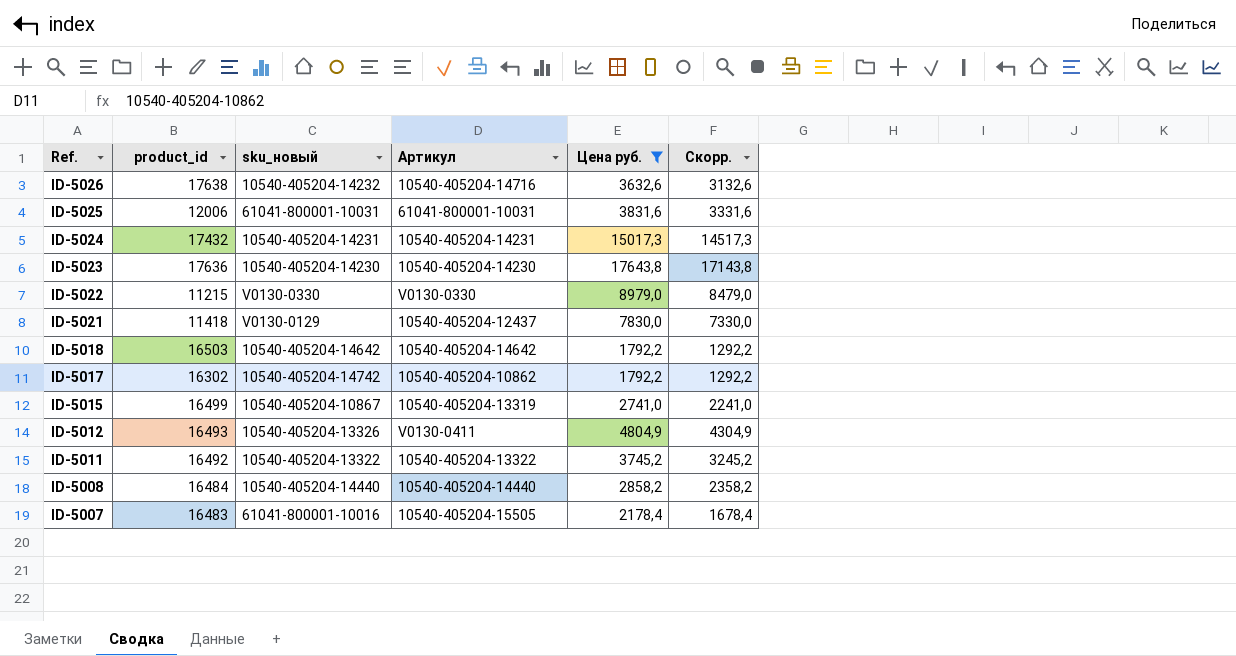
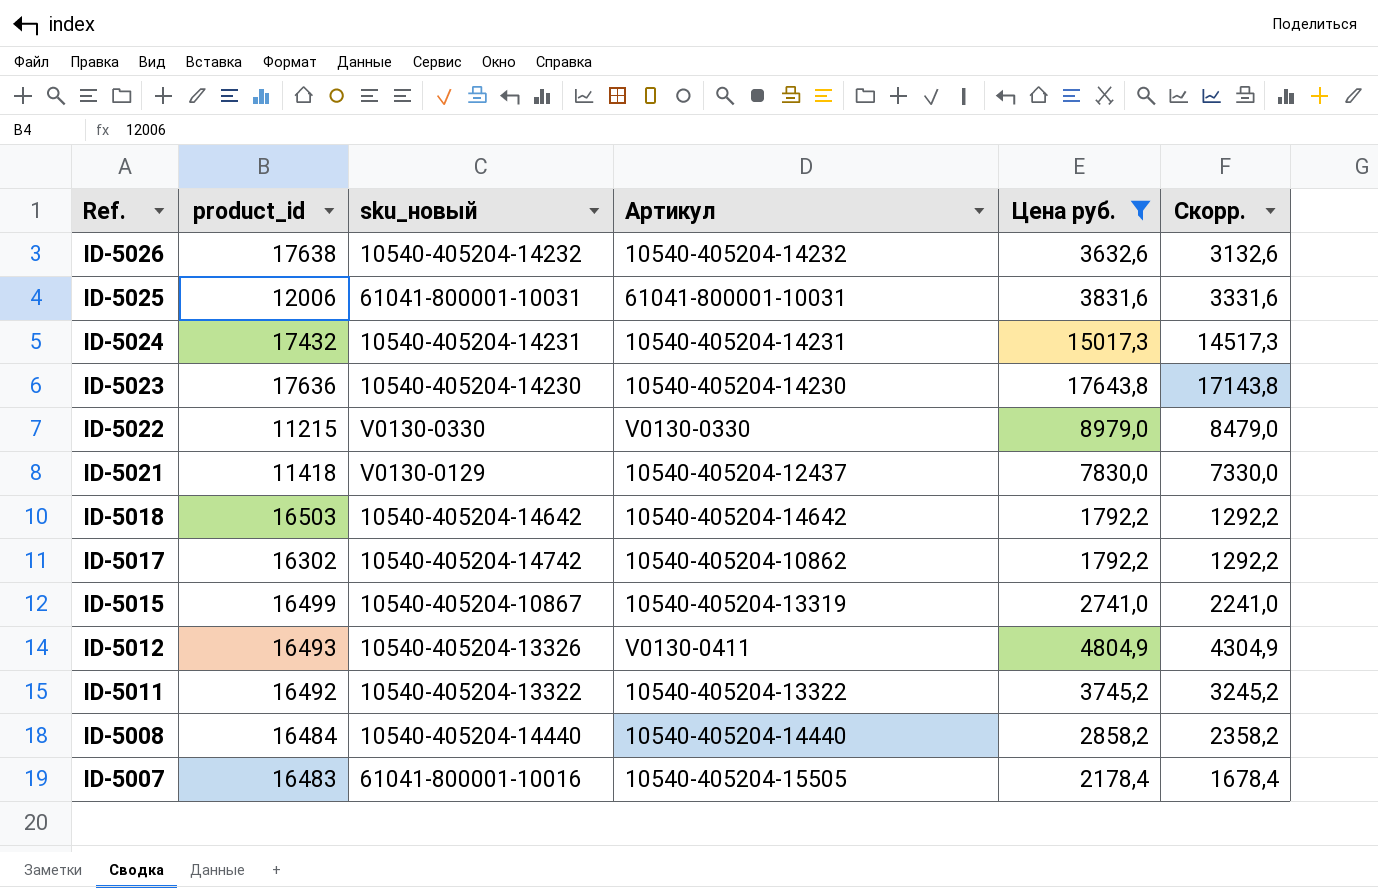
ID-5026 | Артикул: 10540-405204-14716 -> 10540-405204-14232

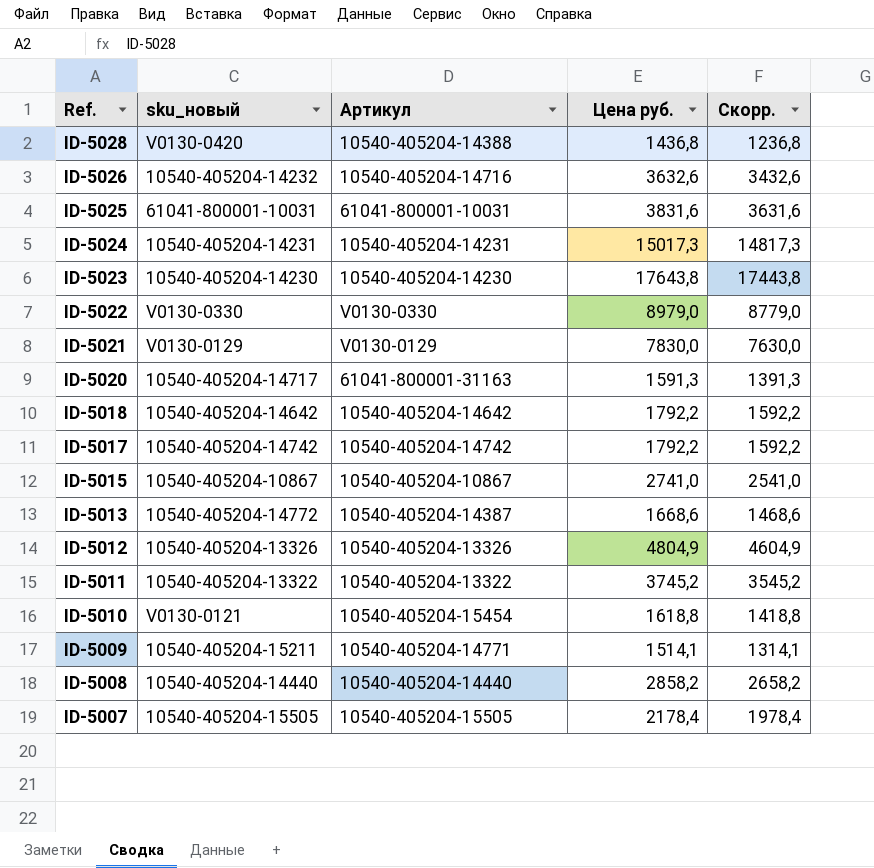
filter: Цена руб. >= 1792,2 -> none
column product_id | position: 2 -> none
column Скорр. | formula: [Цена руб.] - 500 -> [Цена руб.] - 200
ID-5026 | Артикул: 10540-405204-14232 -> 10540-405204-14716
ID-5021 | Артикул: 10540-405204-12437 -> V0130-0129
ID-5017 | Артикул: 10540-405204-10862 -> 10540-405204-14742
ID-5015 | Артикул: 10540-405204-13319 -> 10540-405204-10867
ID-5012 | Артикул: V0130-0411 -> 10540-405204-13326
ID-5007 | sku_новый: 61041-800001-10016 -> 10540-405204-15505

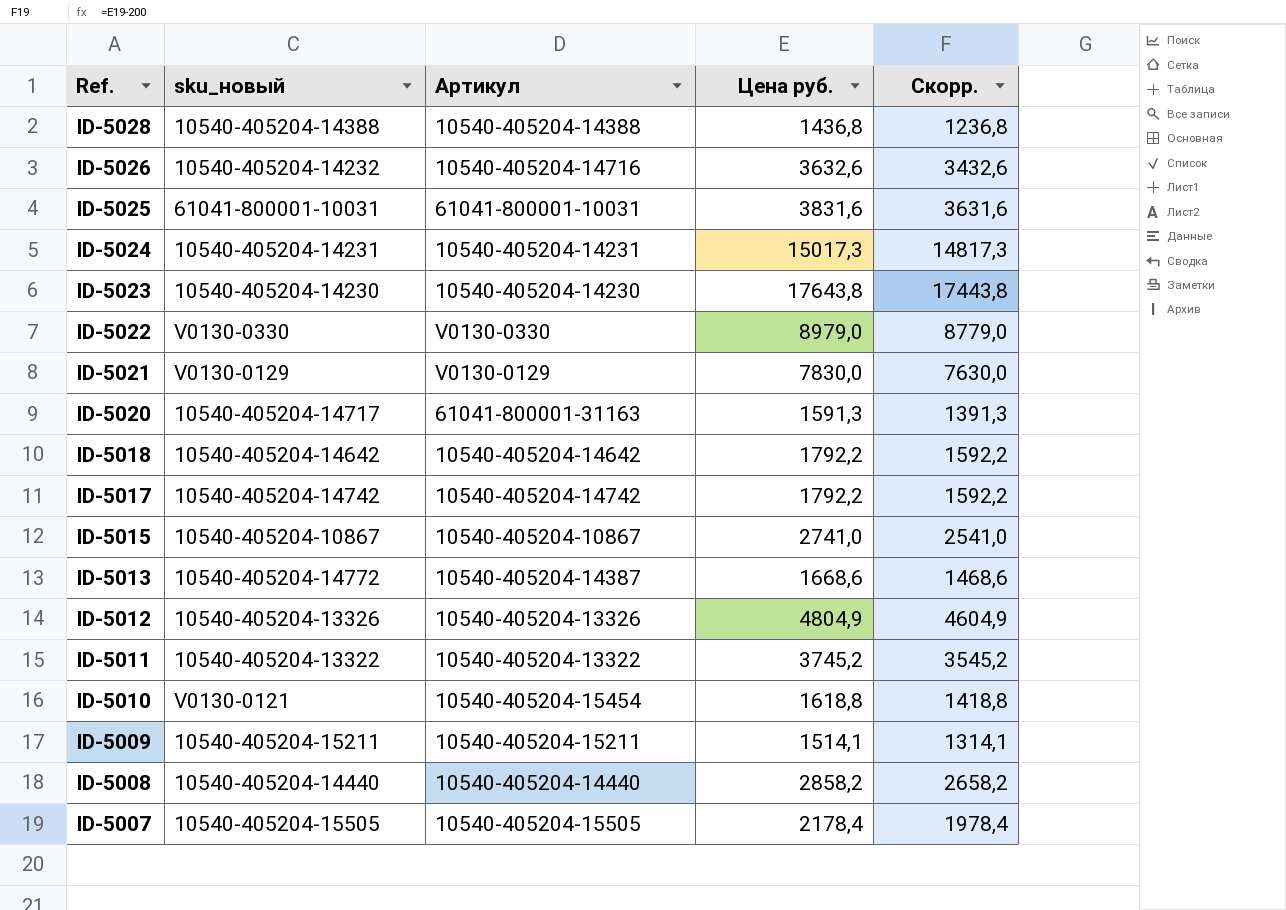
ID-5028 | sku_новый: V0130-0420 -> 10540-405204-14388
ID-5009 | Артикул: 10540-405204-14771 -> 10540-405204-15211

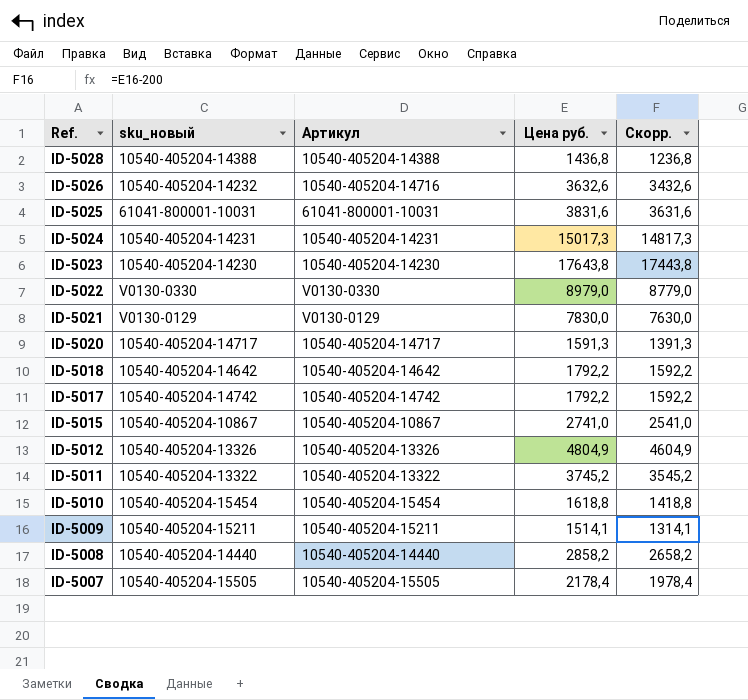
row ID-5013: 10540-405204-14772 | 10540-405204-14387 | 1668,6 | 1468,6 -> none
ID-5020 | Артикул: 61041-800001-31163 -> 10540-405204-14717
ID-5010 | sku_новый: V0130-0121 -> 10540-405204-15454

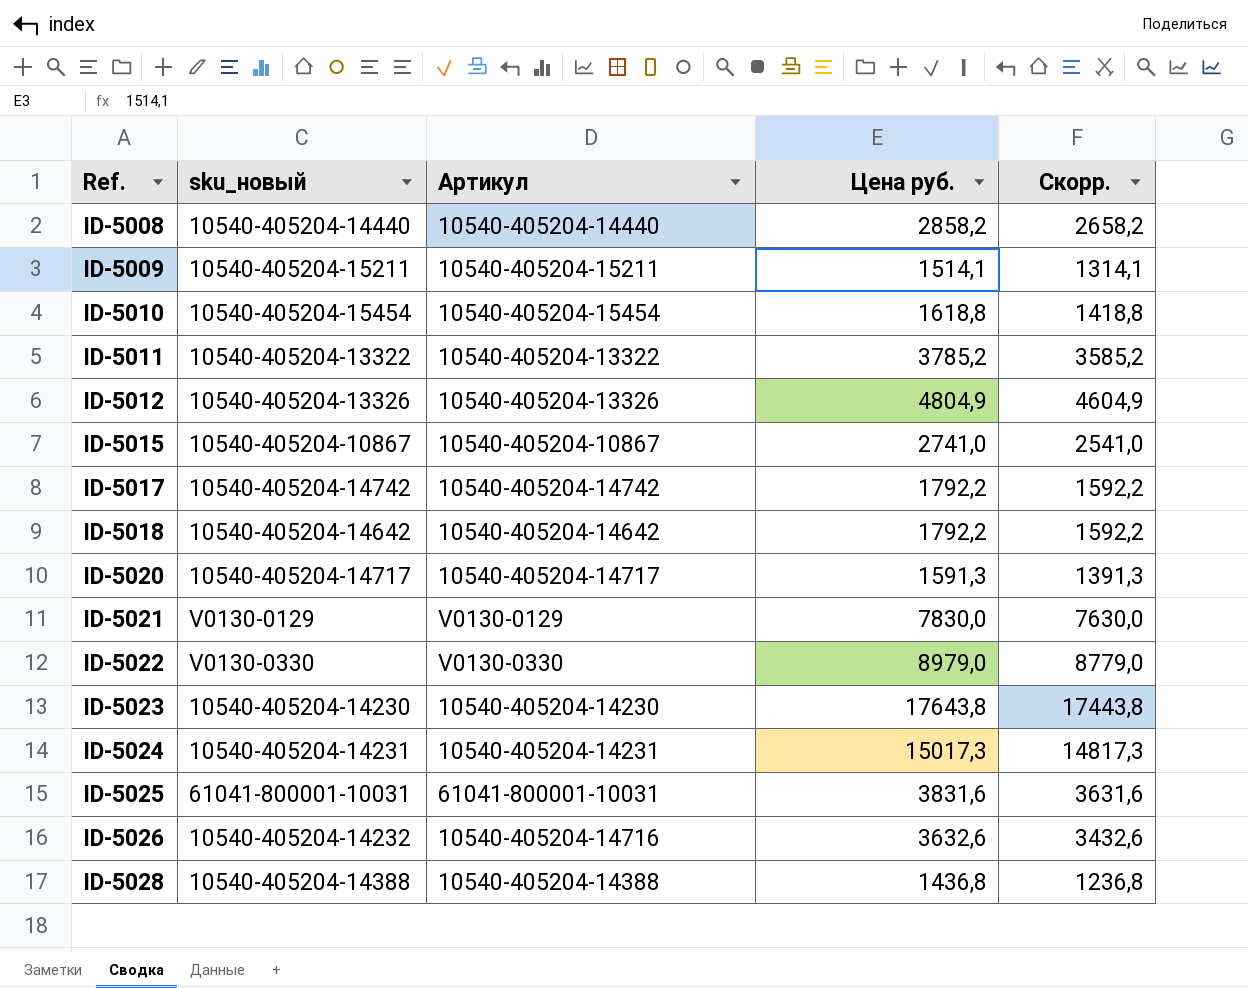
row order: Ref. descending -> Ref. ascending
row ID-5007: 10540-405204-15505 | 10540-405204-15505 | 2178,4 | 1978,4 -> none
ID-5011 | Цена руб.: 3745,2 -> 3785,2
ID-5011 | Скорр.: 3545,2 -> 3585,2

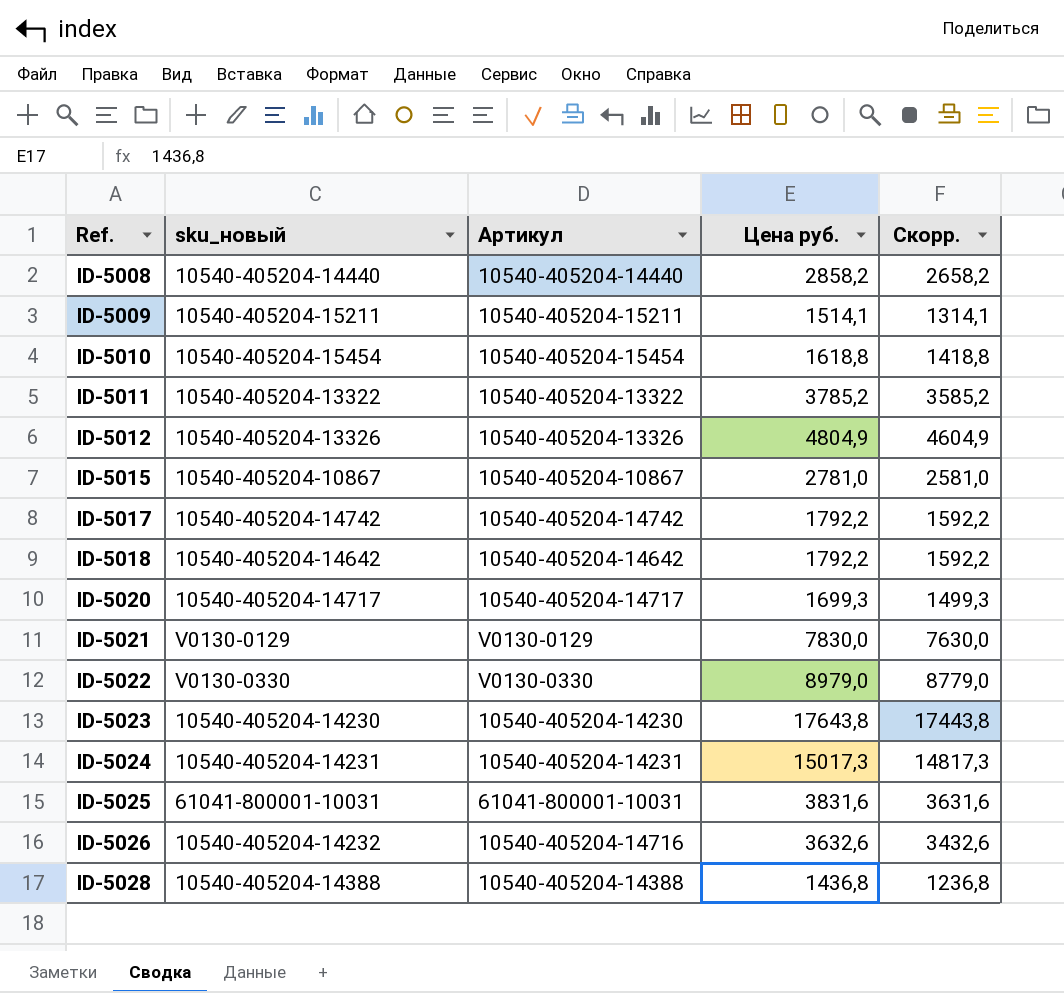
ID-5015 | Цена руб.: 2741,0 -> 2781,0
ID-5015 | Скорр.: 2541,0 -> 2581,0
ID-5020 | Цена руб.: 1591,3 -> 1699,3
ID-5020 | Скорр.: 1391,3 -> 1499,3

